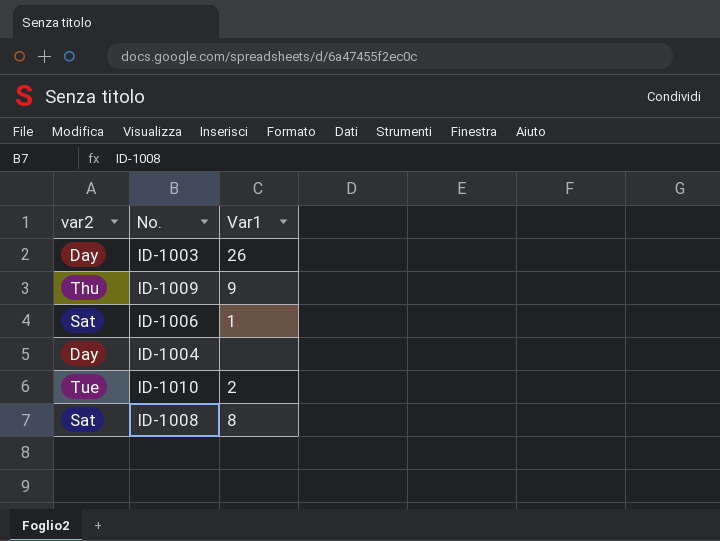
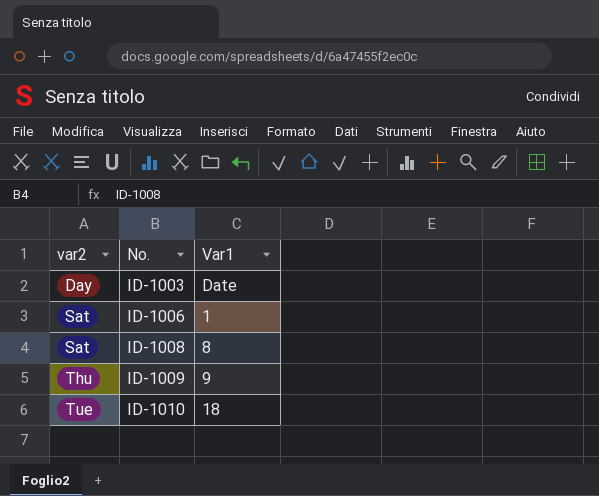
row order: none -> var2 ascending
row ID-1004: Day | none -> none
ID-1003 | Var1: 26 -> Date
ID-1010 | Var1: 2 -> 18

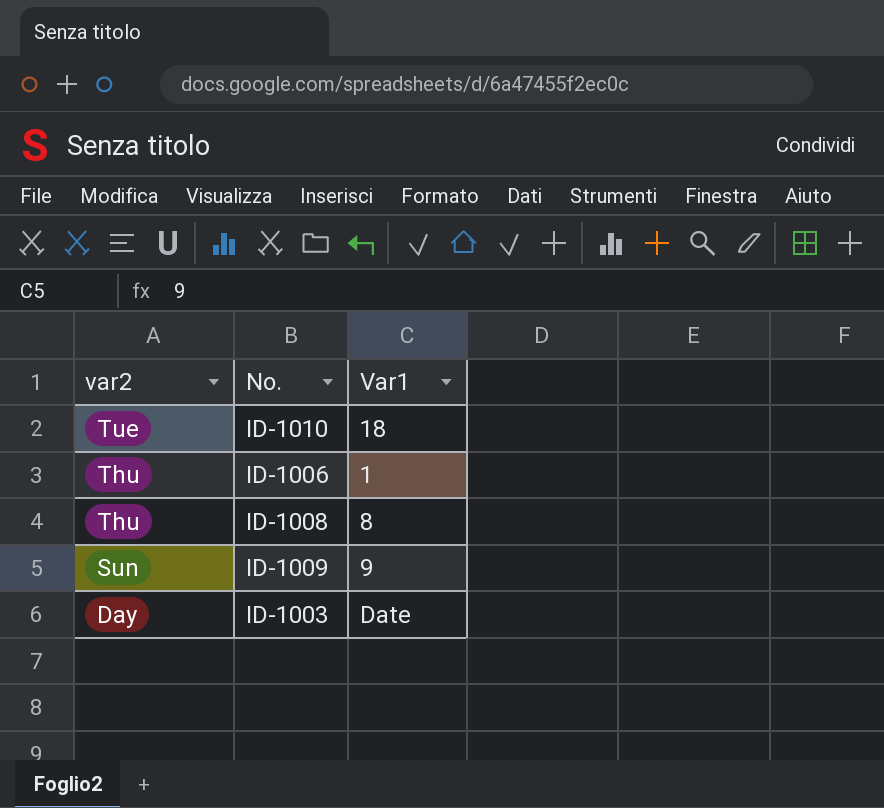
row order: var2 ascending -> var2 descending
ID-1006 | var2: Sat -> Thu
ID-1008 | var2: Sat -> Thu
ID-1009 | var2: Thu -> Sun

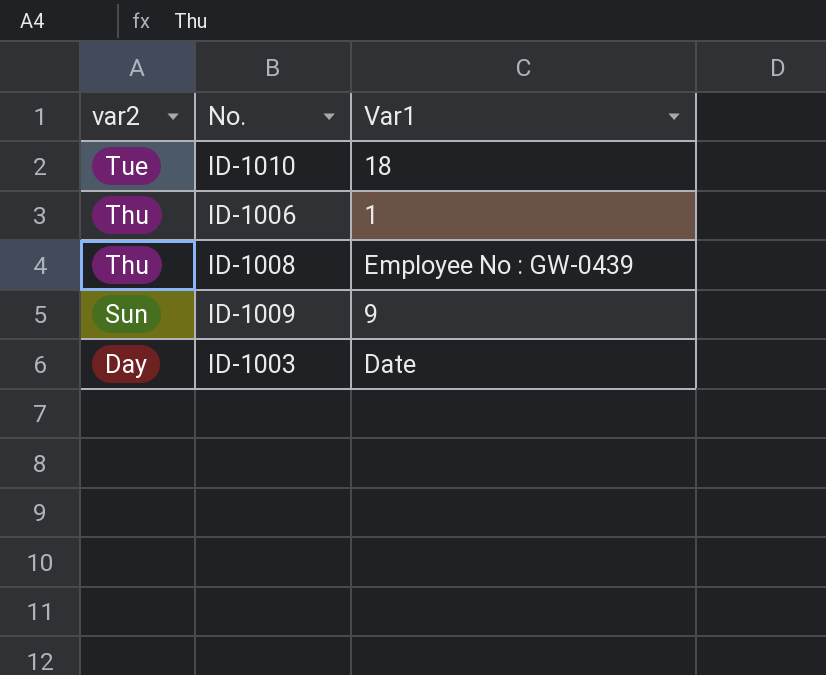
ID-1008 | Var1: 8 -> Employee No : GW-0439

